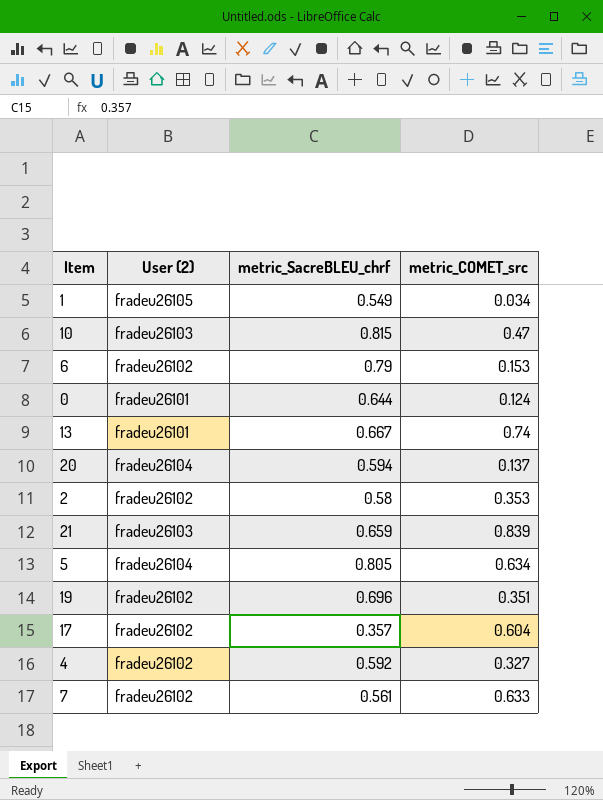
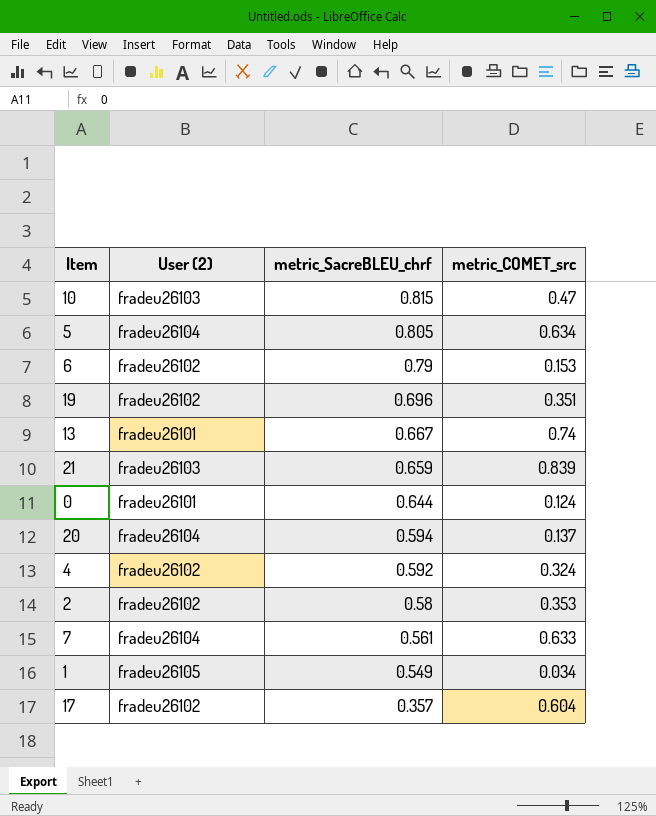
row order: none -> metric_SacreBLEU_chrf descending
4 | metric_COMET_src: 0.327 -> 0.324
7 | User (2): fradeu26102 -> fradeu26104

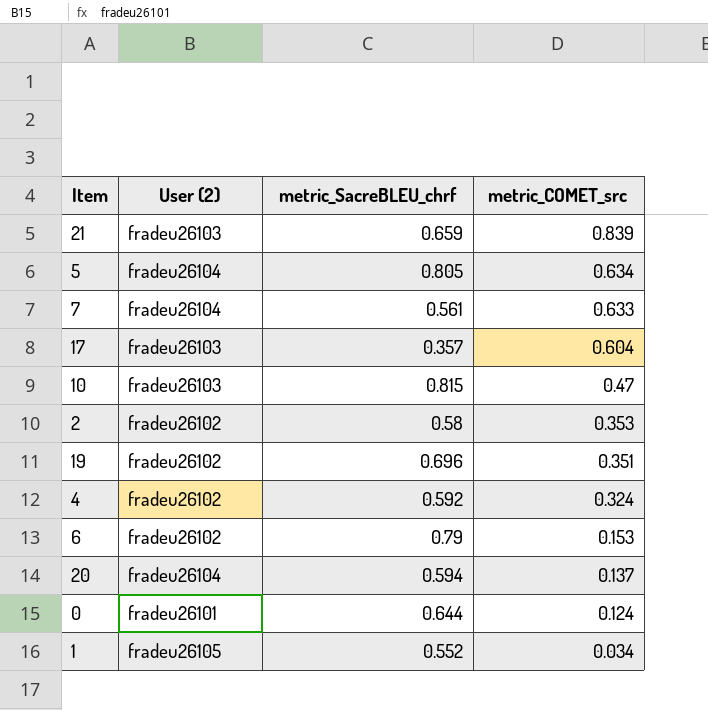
row order: metric_SacreBLEU_chrf descending -> metric_COMET_src descending
row 13: fradeu26101 | 0.667 | 0.74 -> none
17 | User (2): fradeu26102 -> fradeu26103
1 | metric_SacreBLEU_chrf: 0.549 -> 0.552

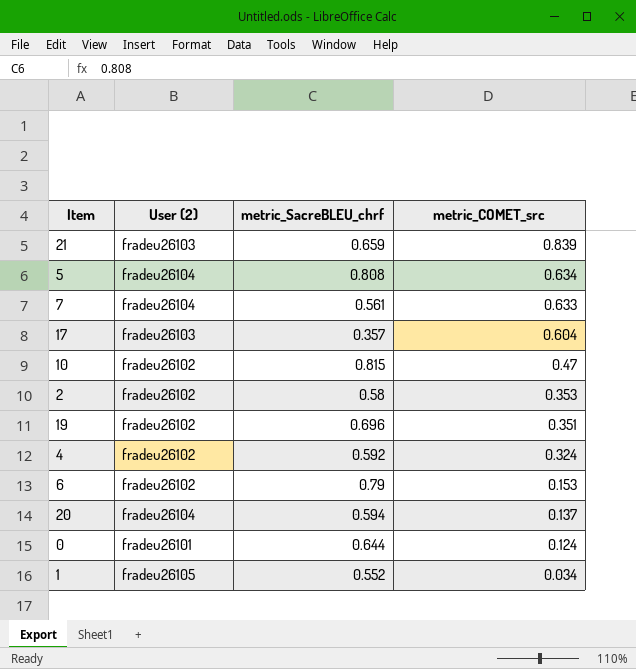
5 | metric_SacreBLEU_chrf: 0.805 -> 0.808
10 | User (2): fradeu26103 -> fradeu26102

